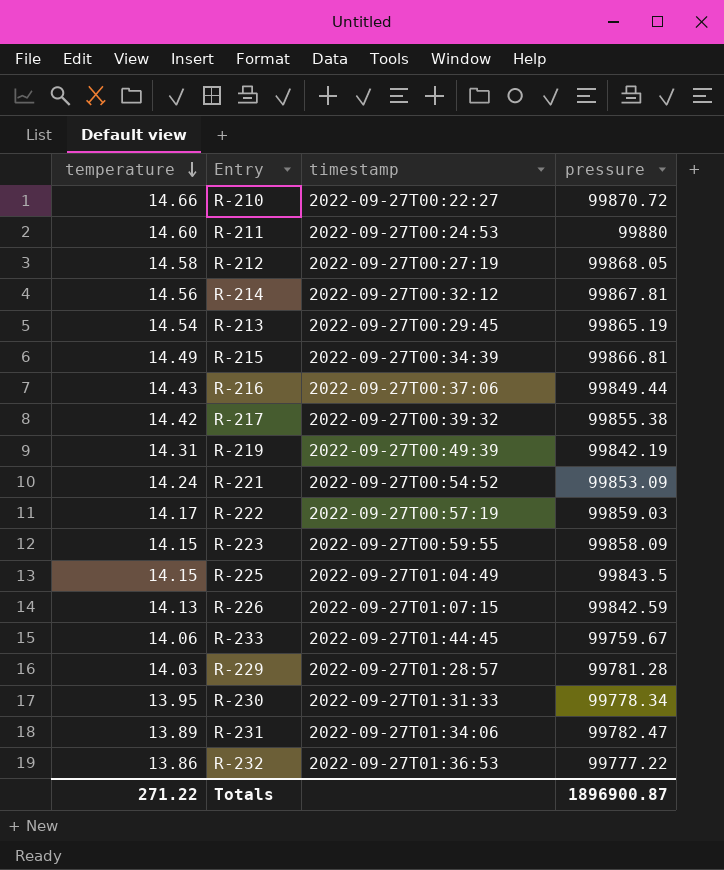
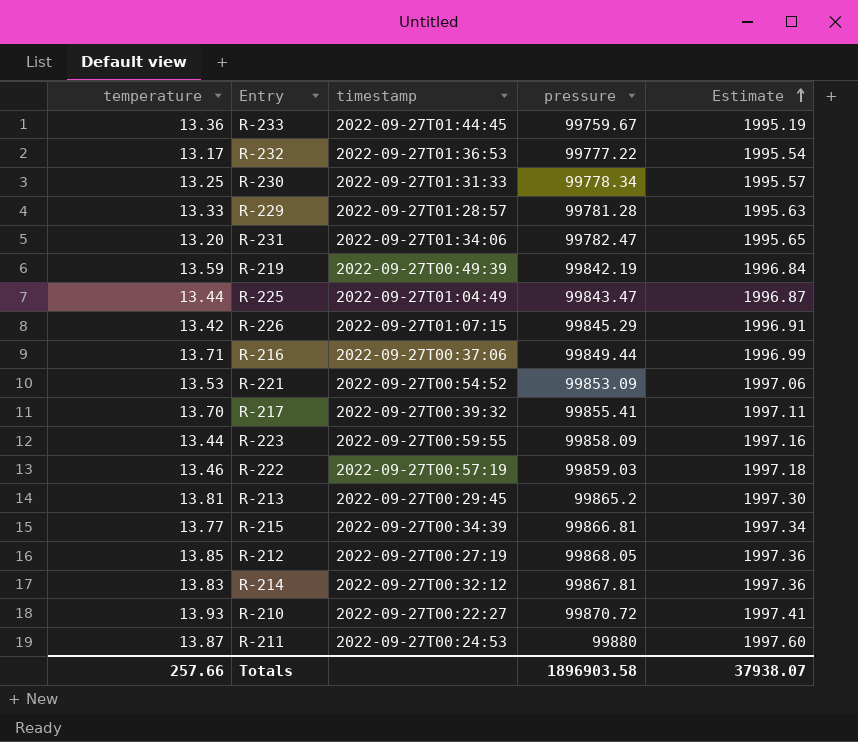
row order: temperature descending -> Estimate ascending
column Estimate | formula: none -> [pressure] * 0.02
R-233 | temperature: 14.06 -> 13.36
R-232 | temperature: 13.86 -> 13.17
R-230 | temperature: 13.95 -> 13.25
R-229 | temperature: 14.03 -> 13.33
R-231 | temperature: 13.89 -> 13.20
R-219 | temperature: 14.31 -> 13.59
R-225 | temperature: 14.15 -> 13.44
R-225 | pressure: 99843.5 -> 99843.47
R-226 | temperature: 14.13 -> 13.42
R-226 | pressure: 99842.59 -> 99845.29
R-216 | temperature: 14.43 -> 13.71
R-221 | temperature: 14.24 -> 13.53
R-217 | temperature: 14.42 -> 13.70
R-217 | pressure: 99855.38 -> 99855.41
R-223 | temperature: 14.15 -> 13.44
R-222 | temperature: 14.17 -> 13.46
R-213 | temperature: 14.54 -> 13.81
R-213 | pressure: 99865.19 -> 99865.2
R-215 | temperature: 14.49 -> 13.77
R-212 | temperature: 14.58 -> 13.85
R-214 | temperature: 14.56 -> 13.83
R-210 | temperature: 14.66 -> 13.93
R-211 | temperature: 14.60 -> 13.87
Totals | temperature: 271.22 -> 257.66
Totals | pressure: 1896900.87 -> 1896903.58

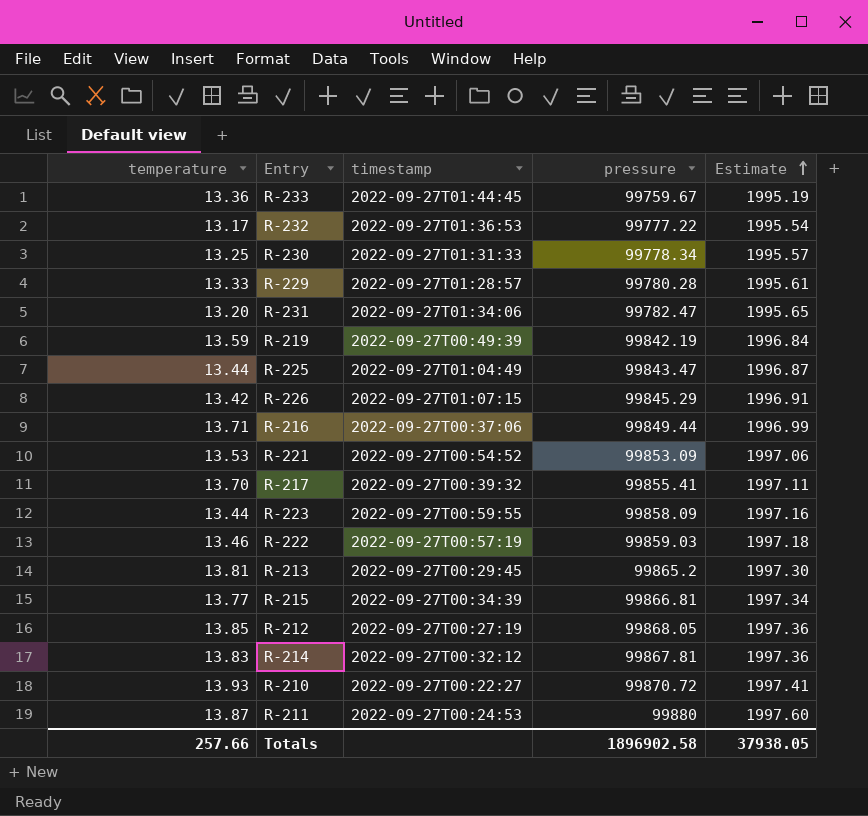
R-229 | pressure: 99781.28 -> 99780.28
R-229 | Estimate: 1995.63 -> 1995.61
Totals | pressure: 1896903.58 -> 1896902.58
Totals | Estimate: 37938.07 -> 37938.05

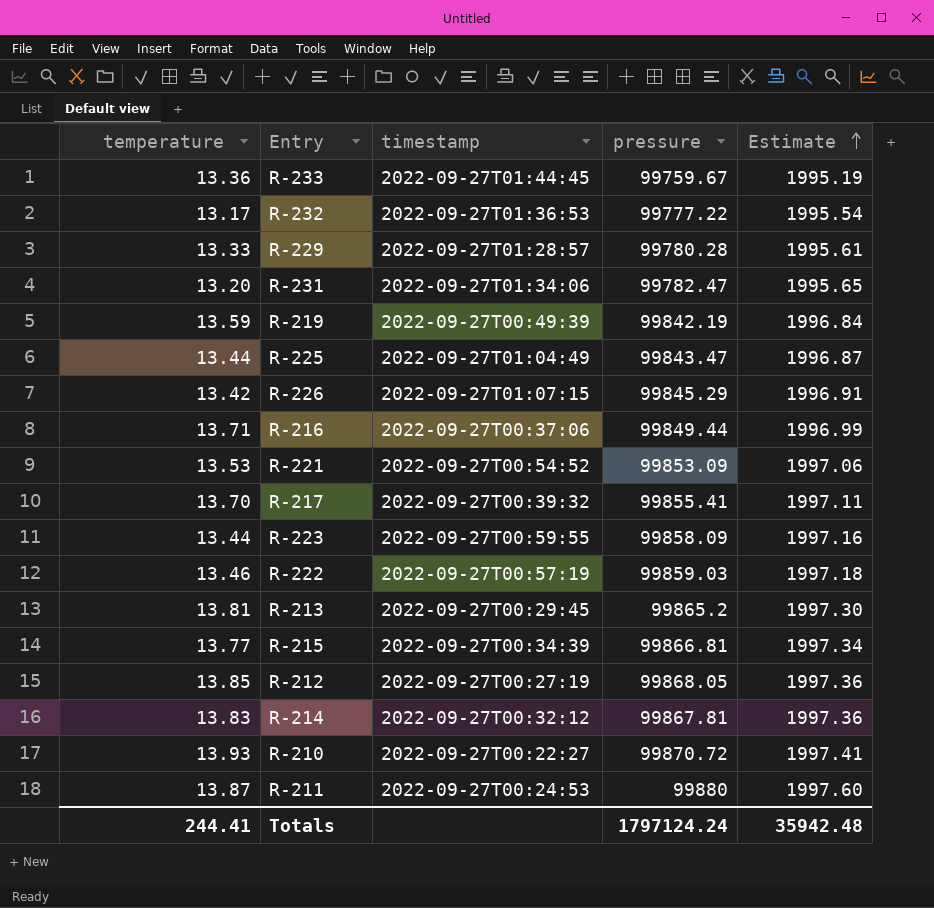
row R-230: 13.25 | 2022-09-27T01:31:33 | 99778.34 | 1995.57 -> none
Totals | temperature: 257.66 -> 244.41
Totals | pressure: 1896902.58 -> 1797124.24
Totals | Estimate: 37938.05 -> 35942.48

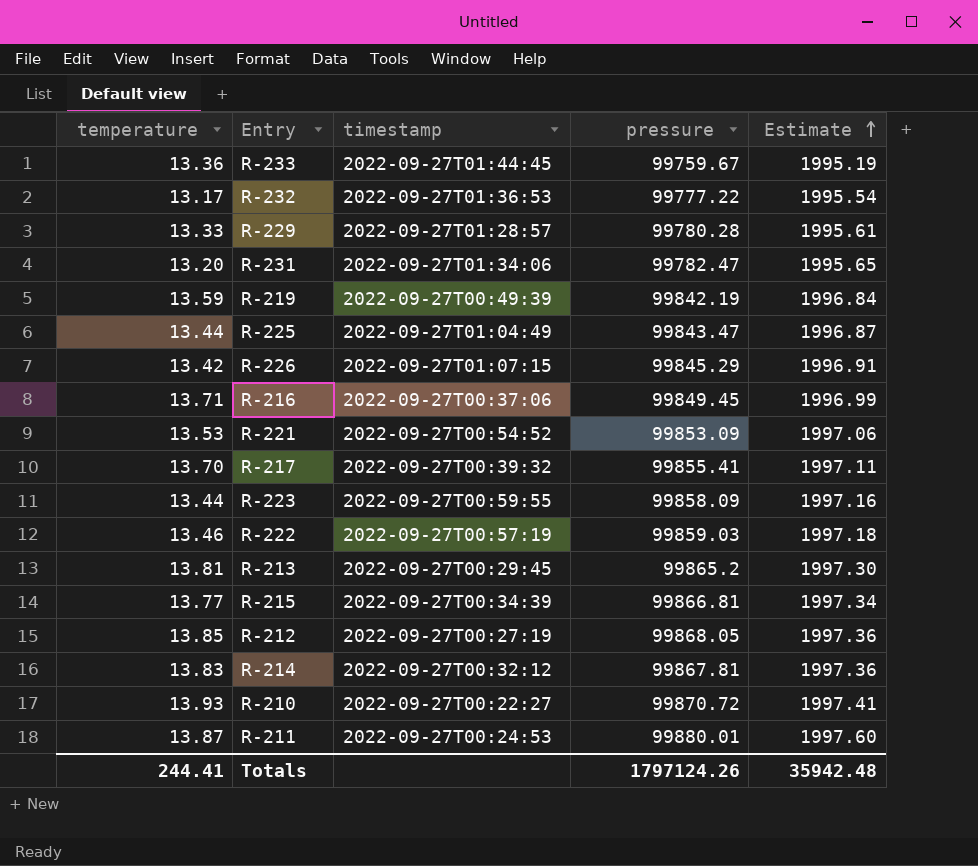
R-216 | pressure: 99849.44 -> 99849.45
R-211 | pressure: 99880 -> 99880.01
Totals | pressure: 1797124.24 -> 1797124.26

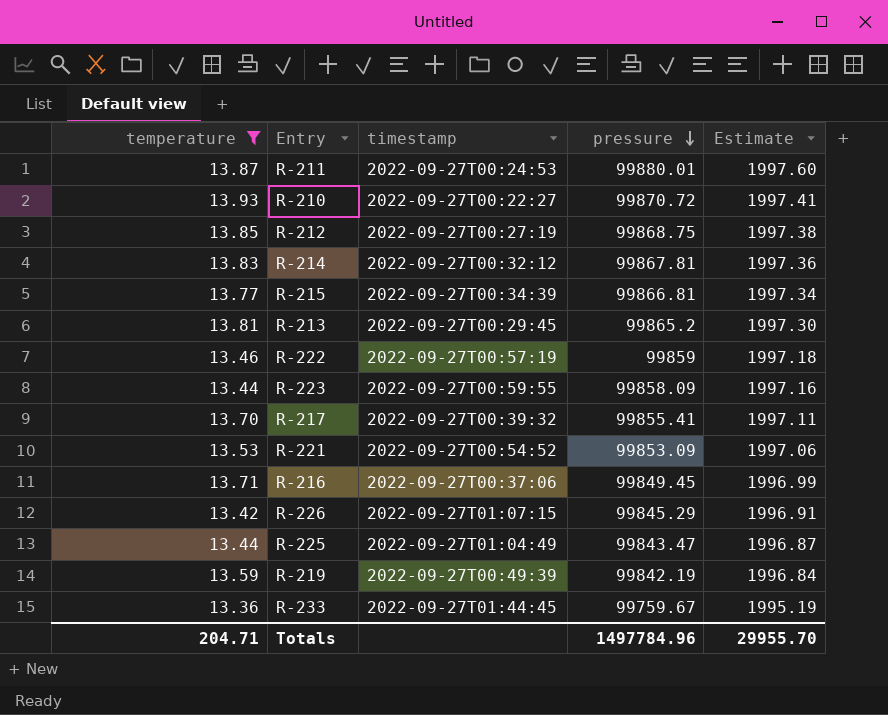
filter: none -> temperature >= 13.36
row order: Estimate ascending -> pressure descending
R-212 | pressure: 99868.05 -> 99868.75
R-212 | Estimate: 1997.36 -> 1997.38
R-222 | pressure: 99859.03 -> 99859
Totals | temperature: 244.41 -> 204.71
Totals | pressure: 1797124.26 -> 1497784.96
Totals | Estimate: 35942.48 -> 29955.70

